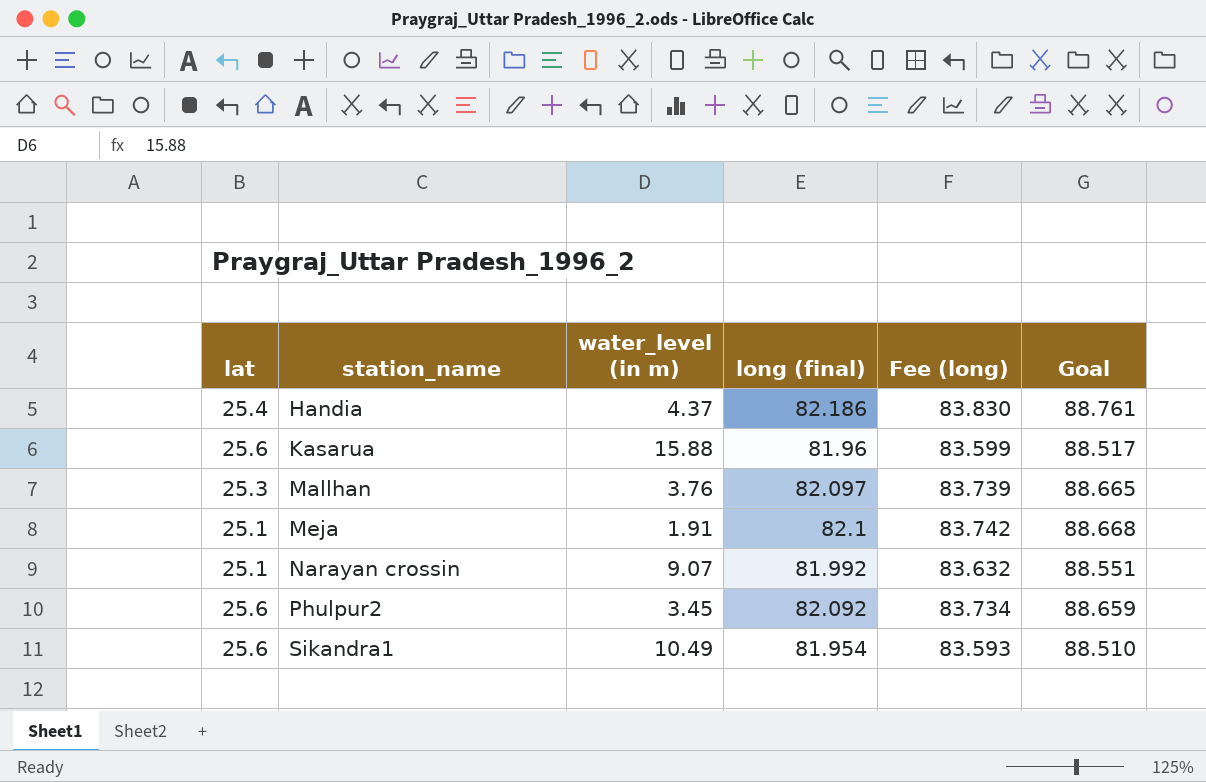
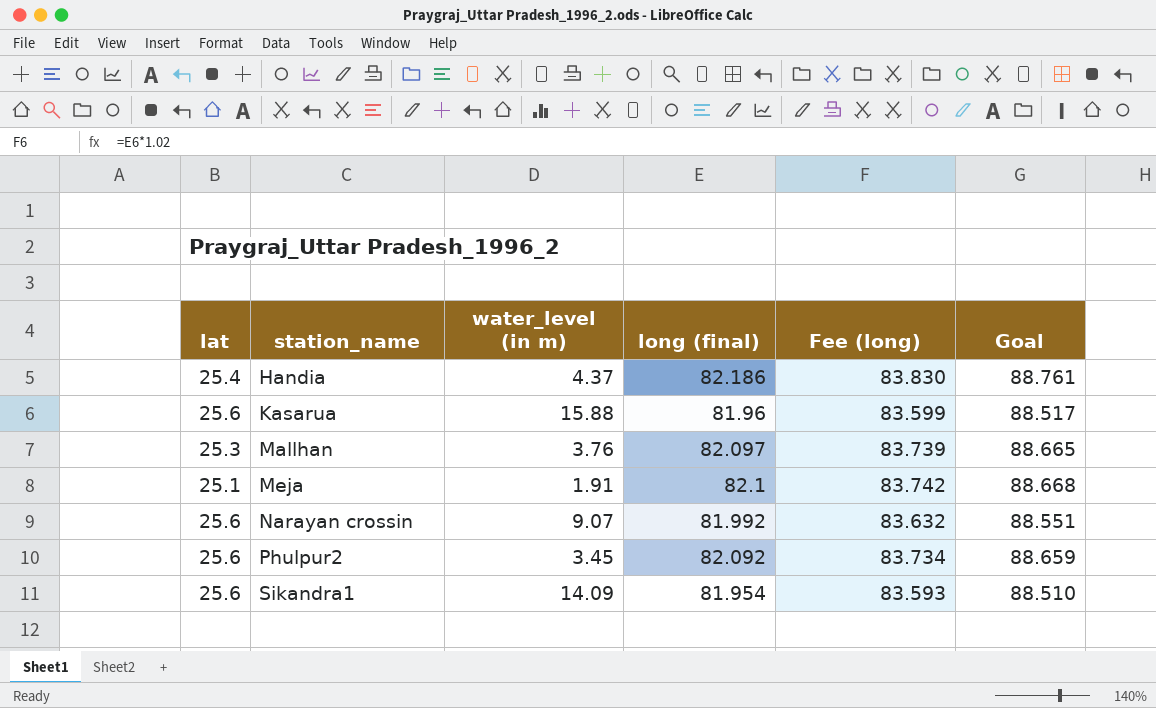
Narayan crossin | lat: 25.1 -> 25.6
Sikandra1 | water_level (in m): 10.49 -> 14.09

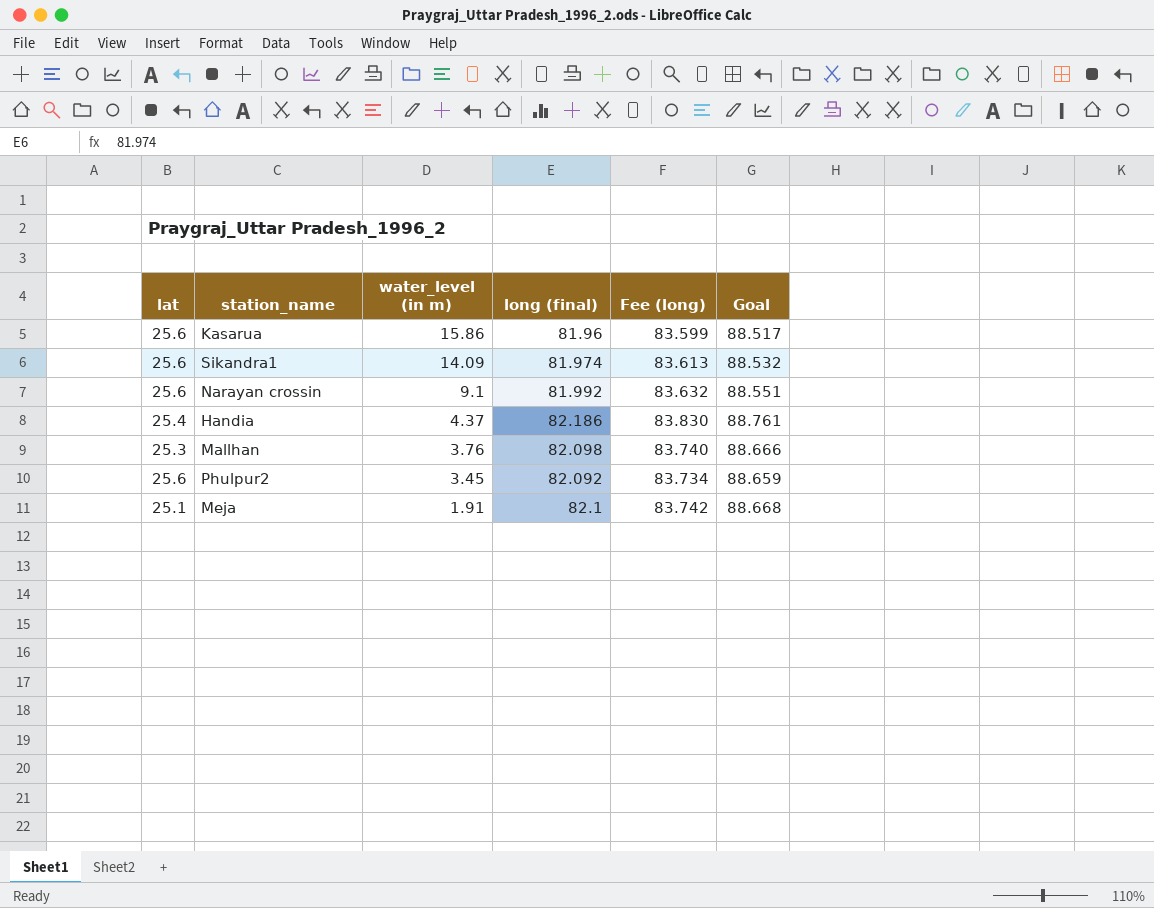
row order: station_name ascending -> water_level (in m) descending
Kasarua | water_level (in m): 15.88 -> 15.86
Sikandra1 | long (final): 81.954 -> 81.974
Sikandra1 | Fee (long): 83.593 -> 83.613
Sikandra1 | Goal: 88.510 -> 88.532
Narayan crossin | water_level (in m): 9.07 -> 9.1
Mallhan | long (final): 82.097 -> 82.098
Mallhan | Fee (long): 83.739 -> 83.740
Mallhan | Goal: 88.665 -> 88.666

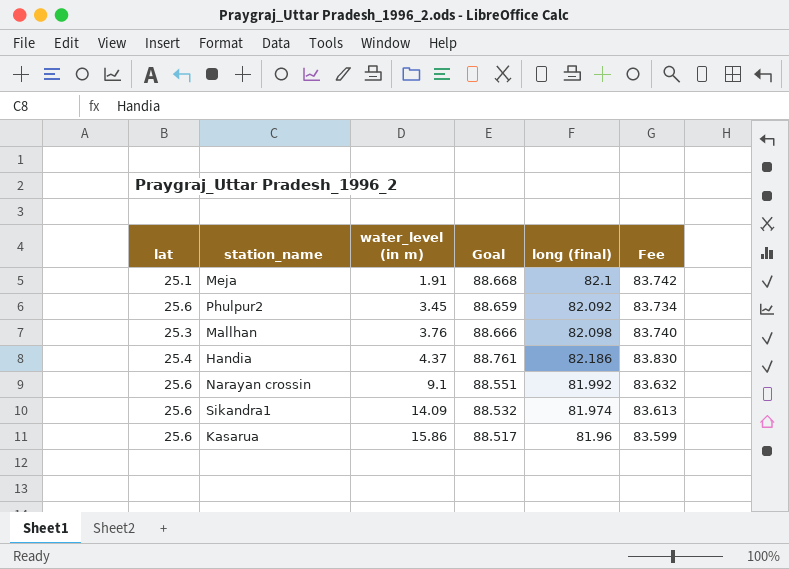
row order: water_level (in m) descending -> water_level (in m) ascending
column Goal | position: 6 -> 4
column name: Fee (long) -> Fee

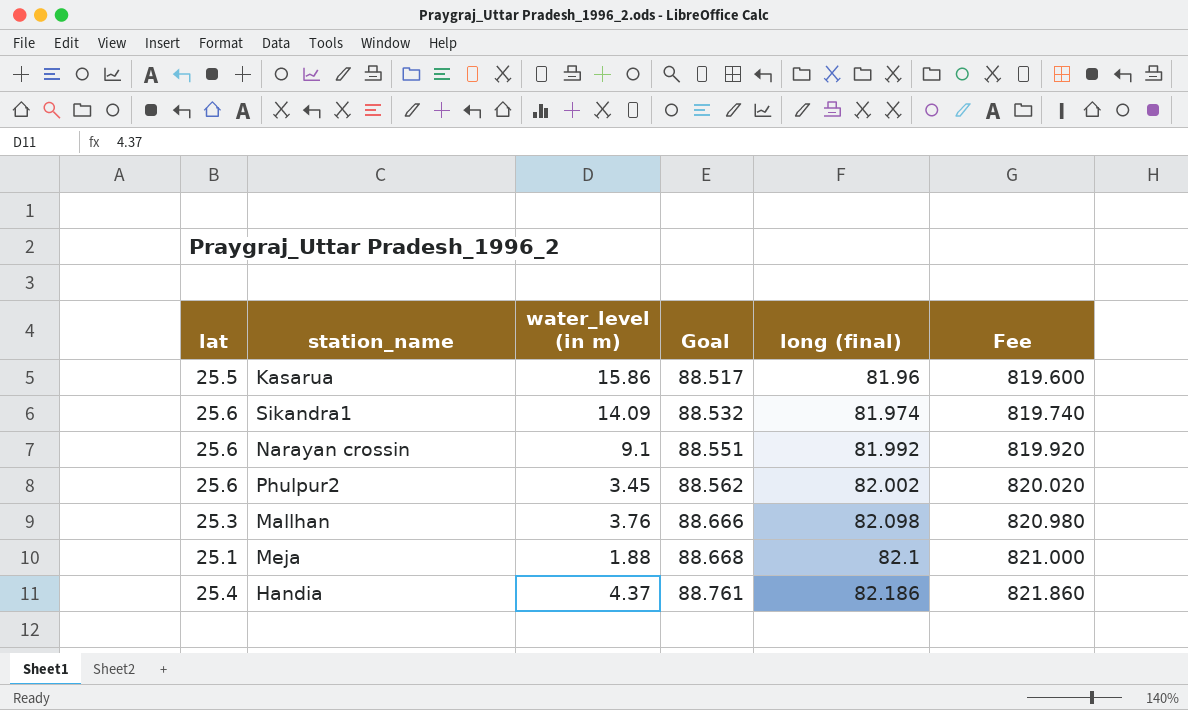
row order: water_level (in m) ascending -> Goal ascending
column Fee | formula: [long (final)] * 1.02 -> [long (final)] * 10
Kasarua | lat: 25.6 -> 25.5
Phulpur2 | Goal: 88.659 -> 88.562
Phulpur2 | long (final): 82.092 -> 82.002
Meja | water_level (in m): 1.91 -> 1.88

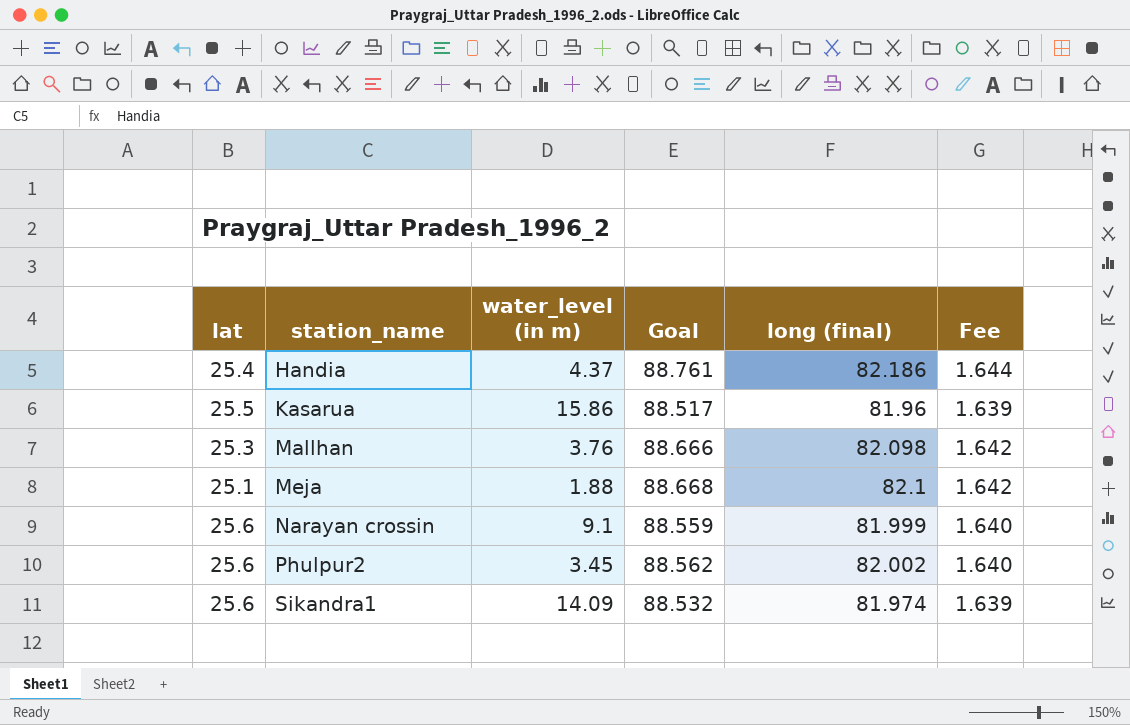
row order: Goal ascending -> station_name ascending
column Fee | formula: [long (final)] * 10 -> [long (final)] * 0.02
Narayan crossin | Goal: 88.551 -> 88.559
Narayan crossin | long (final): 81.992 -> 81.999

